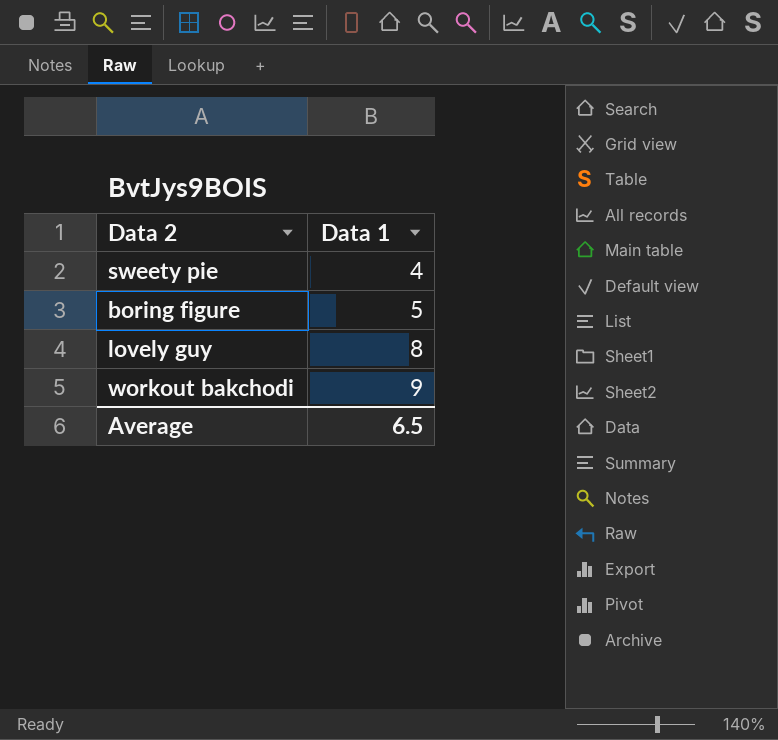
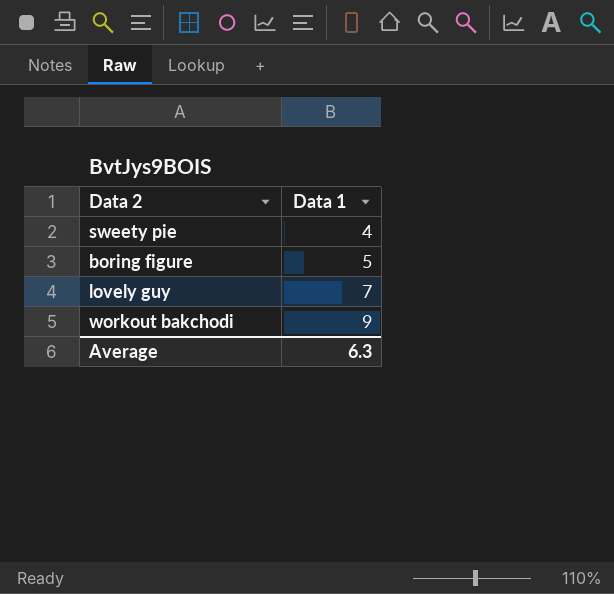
lovely guy | Data 1: 8 -> 7
Average | Data 1: 6.5 -> 6.3

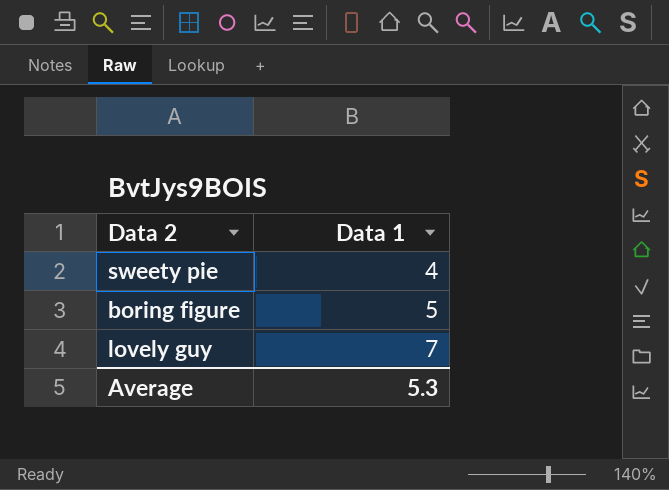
row workout bakchodi: 9 -> none
Average | Data 1: 6.3 -> 5.3

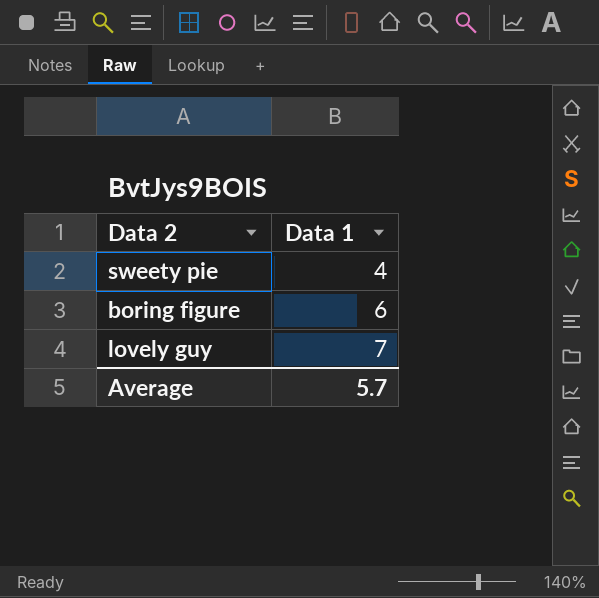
boring figure | Data 1: 5 -> 6
Average | Data 1: 5.3 -> 5.7

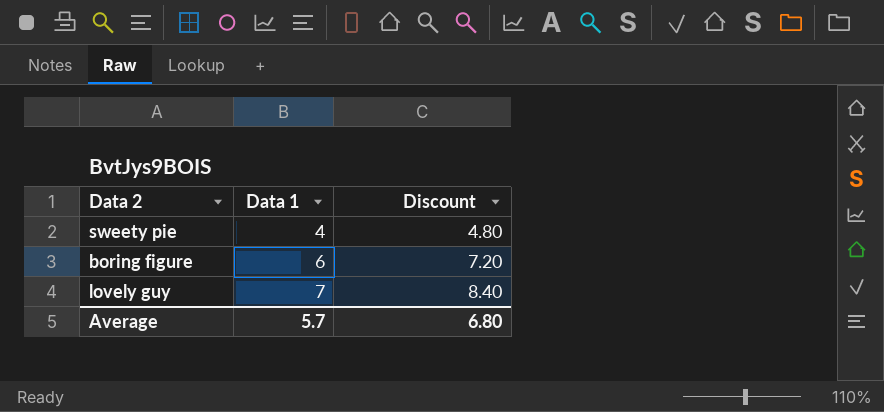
column Discount | formula: none -> [Data 1] * 1.2

